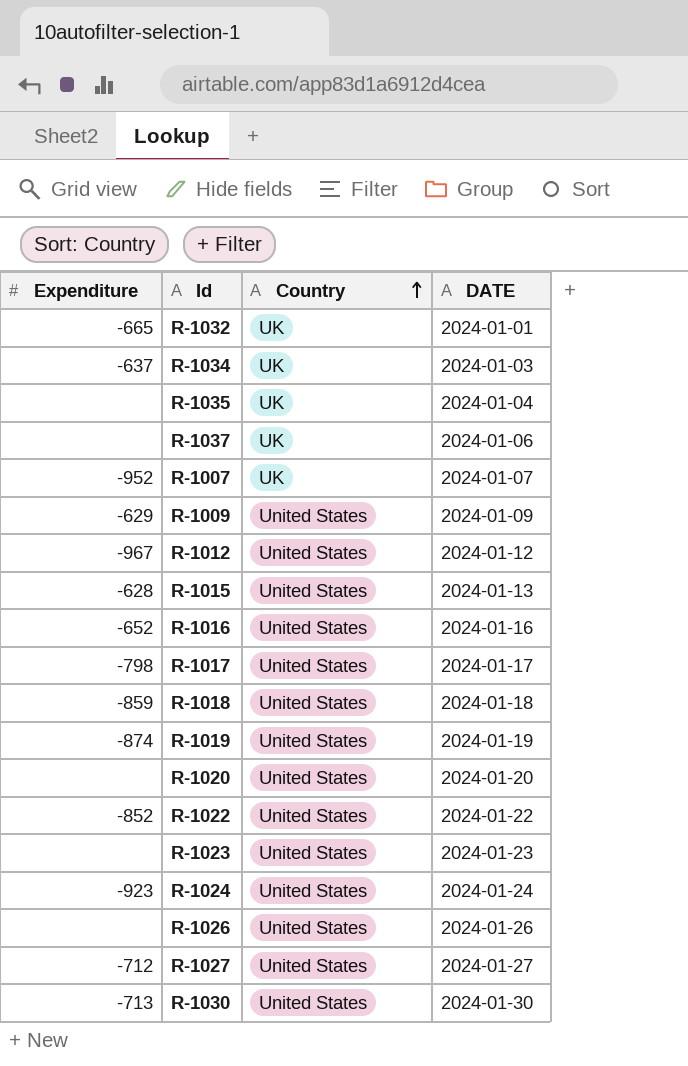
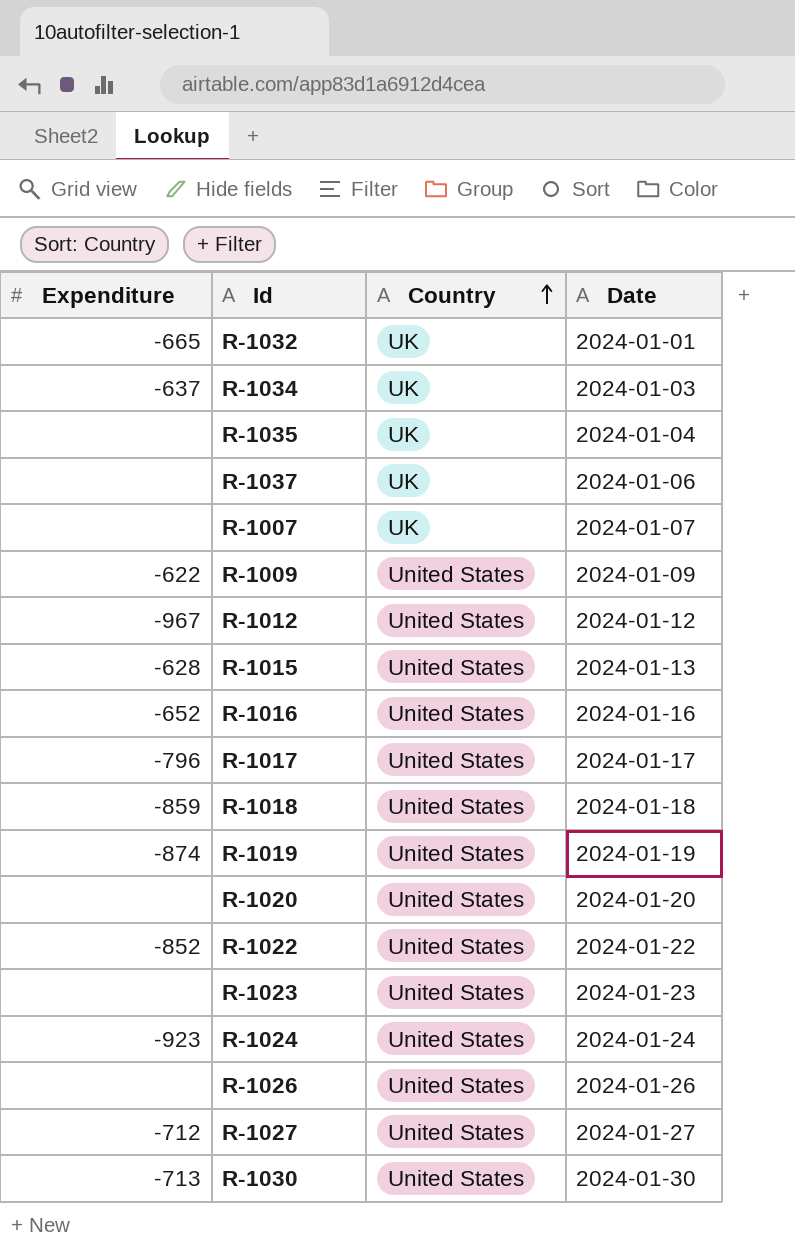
column name: DATE -> Date
R-1007 | Expenditure: -952 -> none
R-1009 | Expenditure: -629 -> -622
R-1017 | Expenditure: -798 -> -796

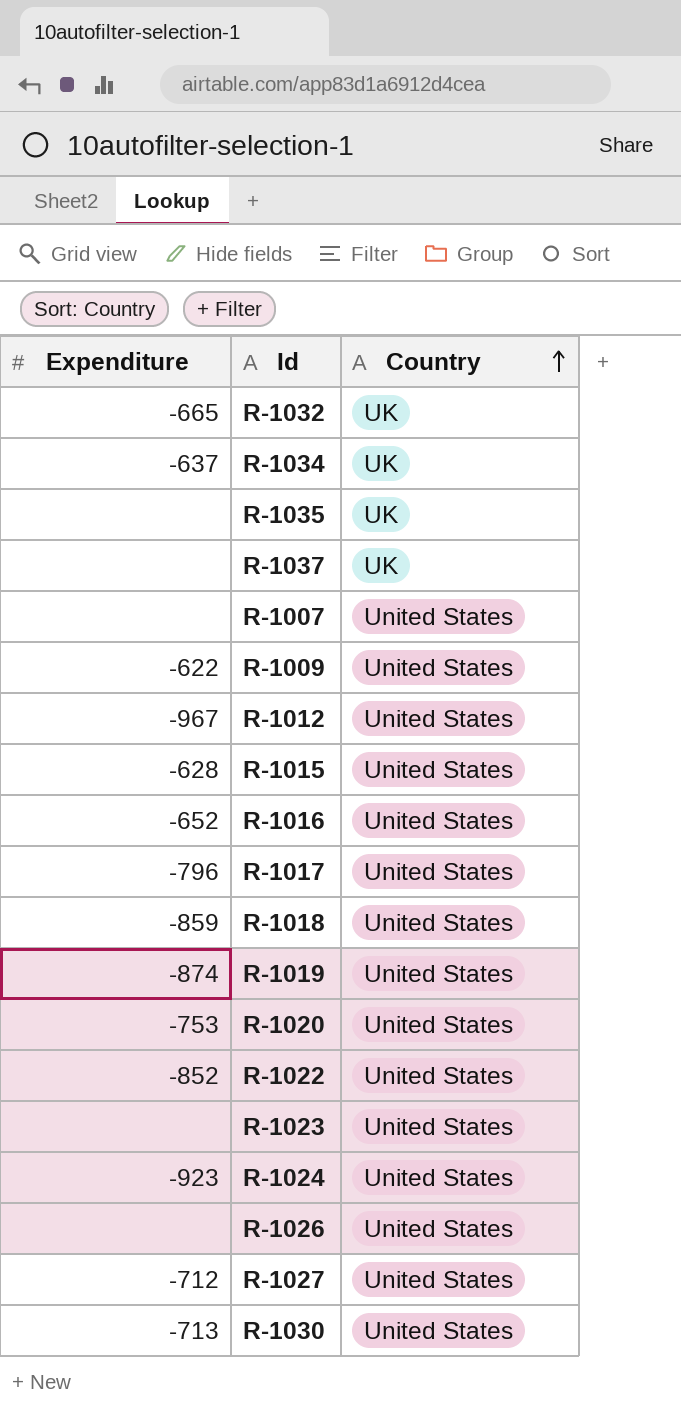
column Date | position: 4 -> none
R-1007 | Country: UK -> United States
R-1020 | Expenditure: none -> -753

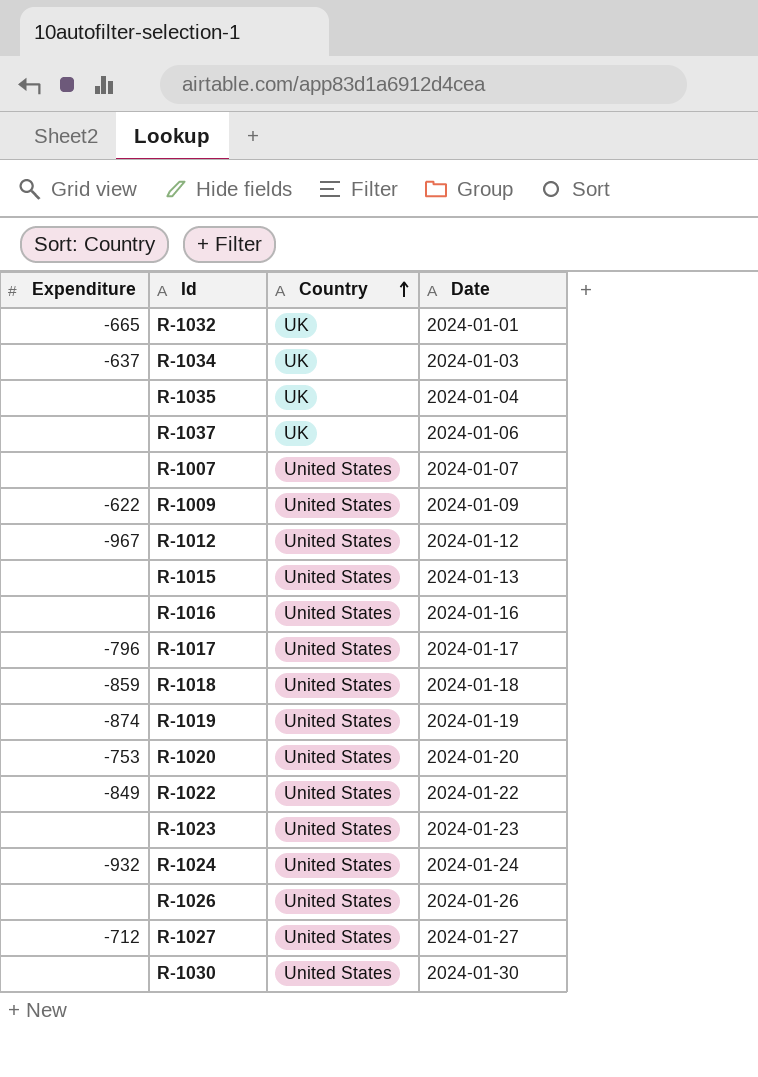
column Date | position: none -> 4
R-1015 | Expenditure: -628 -> none
R-1016 | Expenditure: -652 -> none
R-1022 | Expenditure: -852 -> -849
R-1024 | Expenditure: -923 -> -932
R-1030 | Expenditure: -713 -> none

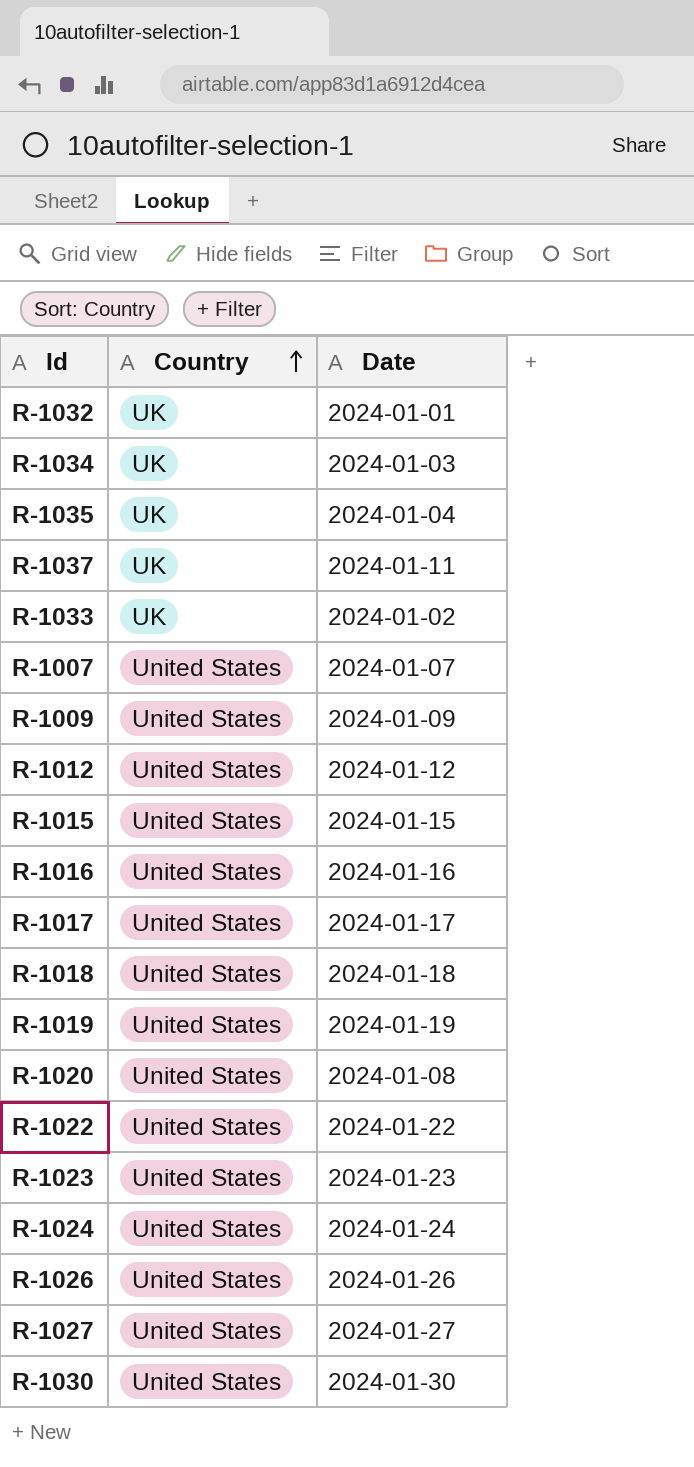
column Expenditure | position: 1 -> none
R-1037 | Date: 2024-01-06 -> 2024-01-11
row R-1033: none -> UK | 2024-01-02
R-1015 | Date: 2024-01-13 -> 2024-01-15
R-1020 | Date: 2024-01-20 -> 2024-01-08

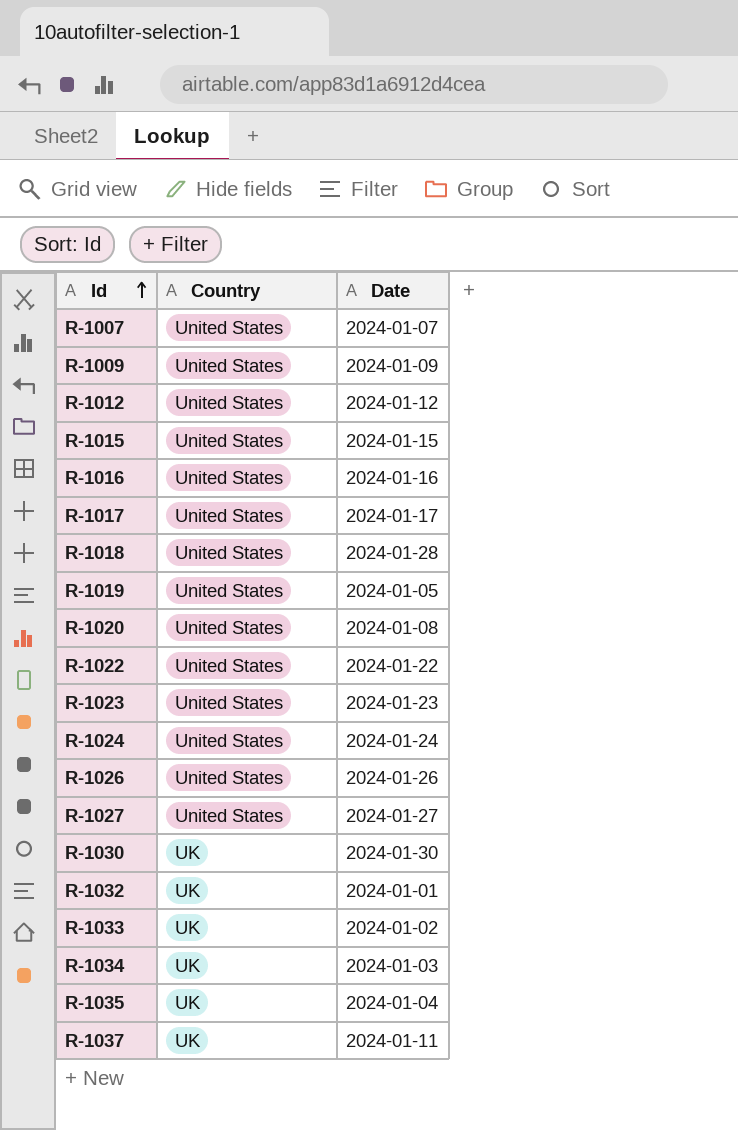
row order: Country ascending -> Id ascending
R-1018 | Date: 2024-01-18 -> 2024-01-28
R-1019 | Date: 2024-01-19 -> 2024-01-05
R-1030 | Country: United States -> UK

